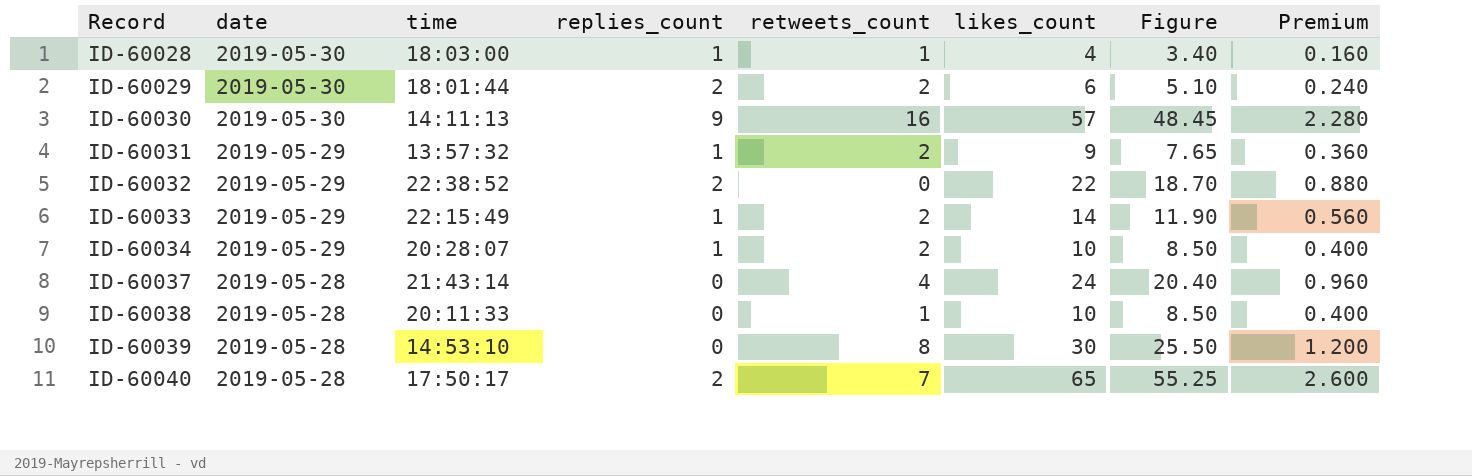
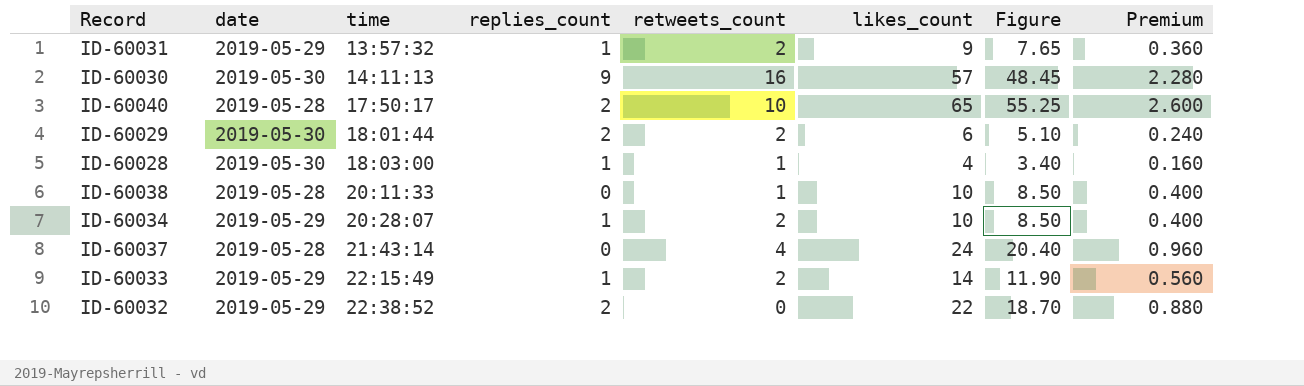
row order: Record ascending -> time ascending
row ID-60039: 2019-05-28 | 14:53:10 | 0 | 8 | 30 | 25.50 | 1.200 -> none
ID-60040 | retweets_count: 7 -> 10

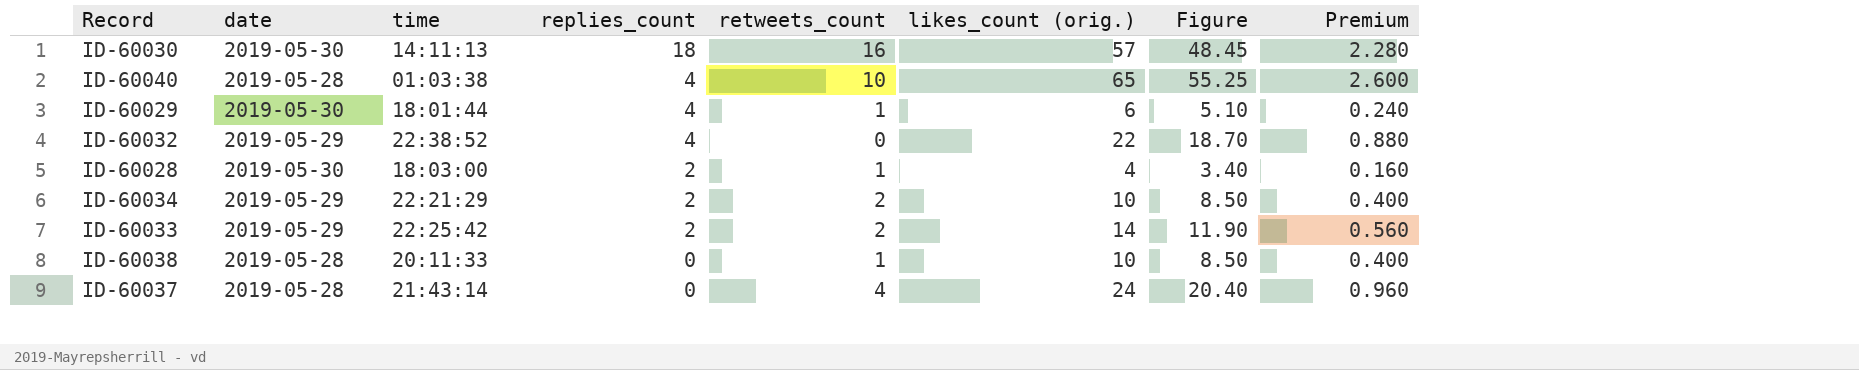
row order: time ascending -> replies_count descending
column name: likes_count -> likes_count (orig.)
row ID-60031: 2019-05-29 | 13:57:32 | 1 | 2 | 9 | 7.65 | 0.360 -> none
ID-60030 | replies_count: 9 -> 18
ID-60040 | time: 17:50:17 -> 01:03:38
ID-60040 | replies_count: 2 -> 4
ID-60029 | replies_count: 2 -> 4
ID-60029 | retweets_count: 2 -> 1
ID-60032 | replies_count: 2 -> 4
ID-60028 | replies_count: 1 -> 2
ID-60034 | time: 20:28:07 -> 22:21:29
ID-60034 | replies_count: 1 -> 2
ID-60033 | time: 22:15:49 -> 22:25:42
ID-60033 | replies_count: 1 -> 2

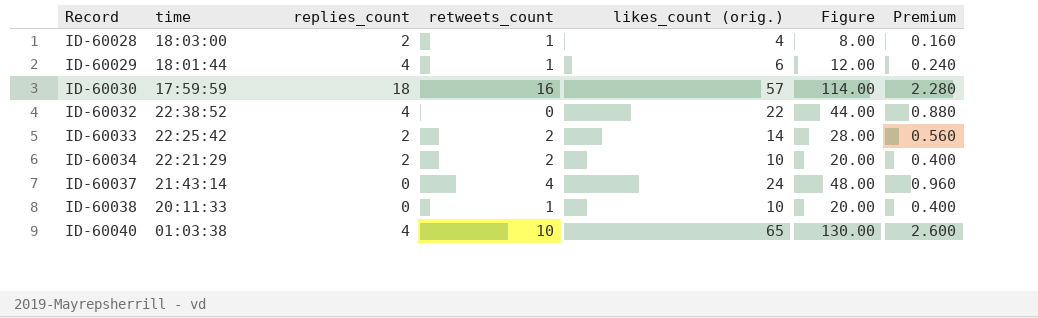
row order: replies_count descending -> Record ascending
column date | position: 2 -> none
column Figure | formula: [likes_count (orig.)] * 0.85 -> [likes_count (orig.)] * 2
ID-60030 | time: 14:11:13 -> 17:59:59

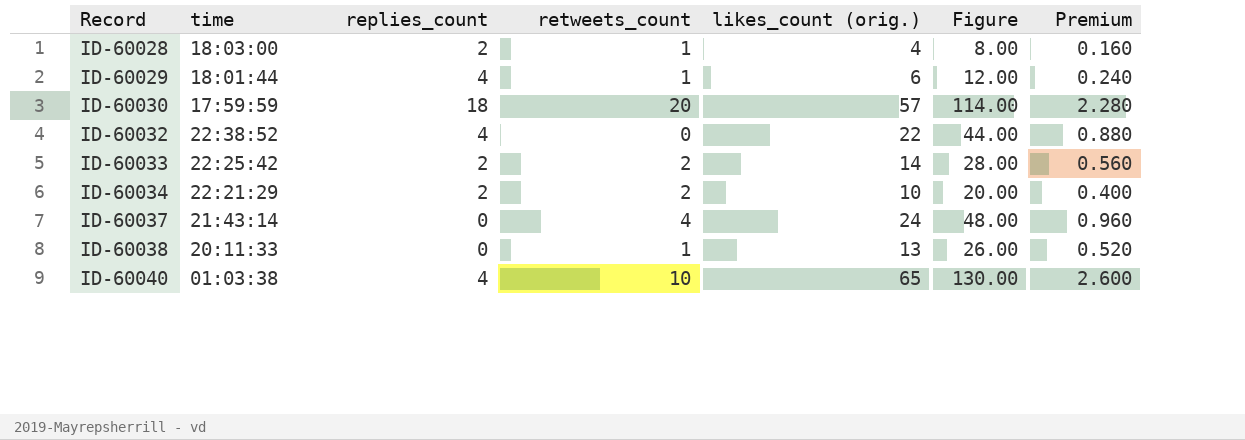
ID-60030 | retweets_count: 16 -> 20
ID-60038 | likes_count (orig.): 10 -> 13
ID-60038 | Figure: 20.00 -> 26.00
ID-60038 | Premium: 0.400 -> 0.520

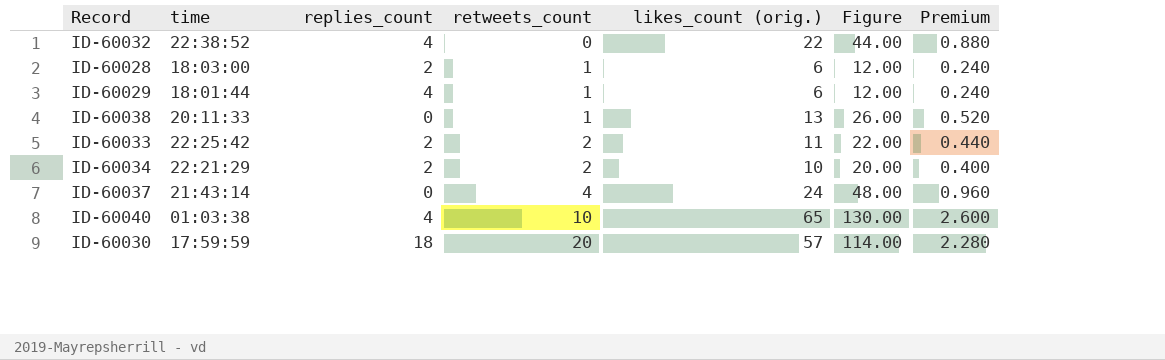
row order: Record ascending -> retweets_count ascending
ID-60028 | likes_count (orig.): 4 -> 6
ID-60028 | Figure: 8.00 -> 12.00
ID-60028 | Premium: 0.160 -> 0.240
ID-60033 | likes_count (orig.): 14 -> 11
ID-60033 | Figure: 28.00 -> 22.00
ID-60033 | Premium: 0.560 -> 0.440

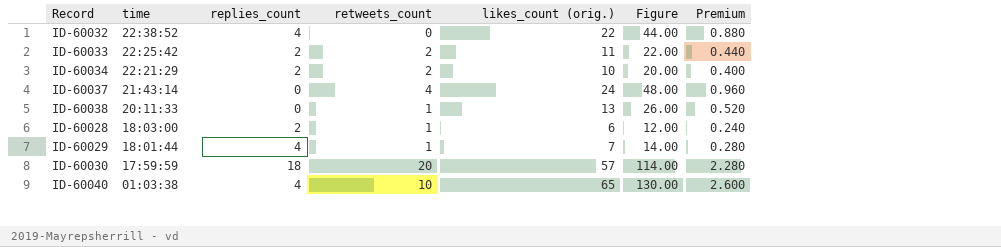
row order: retweets_count ascending -> time descending
ID-60029 | likes_count (orig.): 6 -> 7
ID-60029 | Figure: 12.00 -> 14.00
ID-60029 | Premium: 0.240 -> 0.280

